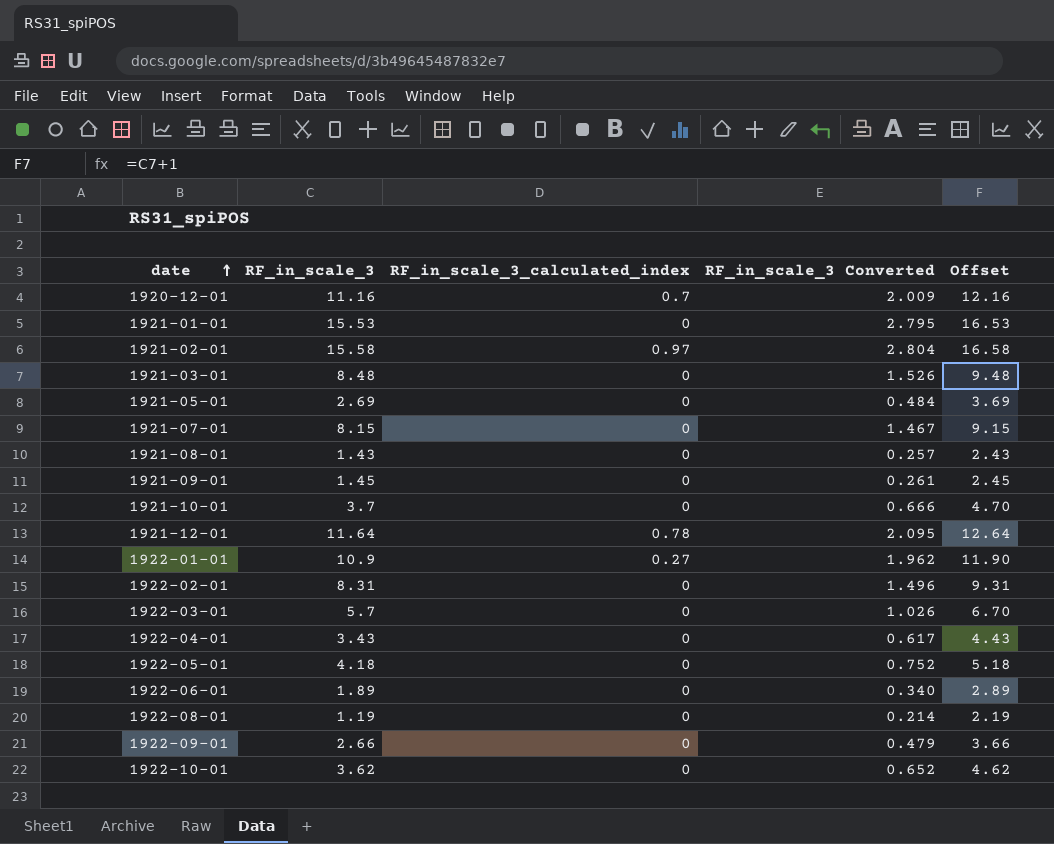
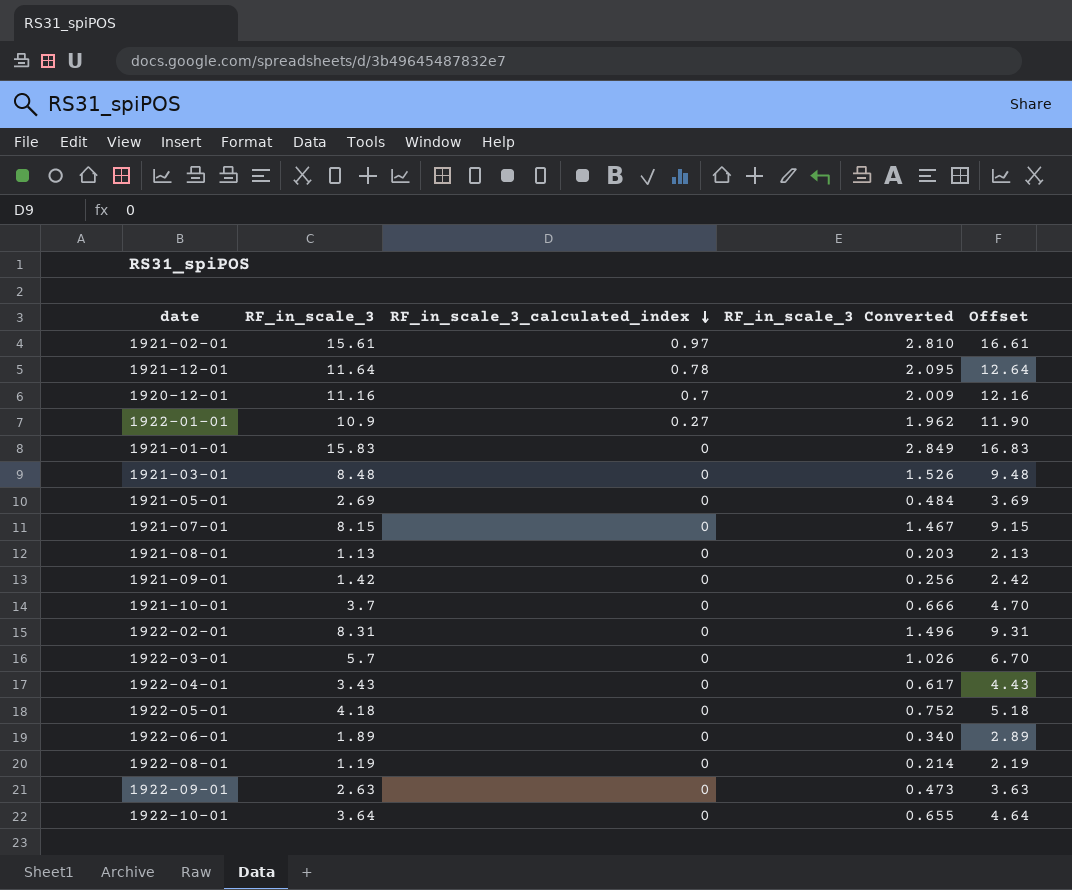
row order: date ascending -> RF_in_scale_3_calculated_index descending
1921-02-01 | RF_in_scale_3: 15.58 -> 15.61
1921-02-01 | RF_in_scale_3 Converted: 2.804 -> 2.810
1921-02-01 | Offset: 16.58 -> 16.61
1921-01-01 | RF_in_scale_3: 15.53 -> 15.83
1921-01-01 | RF_in_scale_3 Converted: 2.795 -> 2.849
1921-01-01 | Offset: 16.53 -> 16.83
1921-08-01 | RF_in_scale_3: 1.43 -> 1.13
1921-08-01 | RF_in_scale_3 Converted: 0.257 -> 0.203
1921-08-01 | Offset: 2.43 -> 2.13
1921-09-01 | RF_in_scale_3: 1.45 -> 1.42
1921-09-01 | RF_in_scale_3 Converted: 0.261 -> 0.256
1921-09-01 | Offset: 2.45 -> 2.42
1922-09-01 | RF_in_scale_3: 2.66 -> 2.63
1922-09-01 | RF_in_scale_3 Converted: 0.479 -> 0.473
1922-09-01 | Offset: 3.66 -> 3.63
1922-10-01 | RF_in_scale_3: 3.62 -> 3.64
1922-10-01 | RF_in_scale_3 Converted: 0.652 -> 0.655
1922-10-01 | Offset: 4.62 -> 4.64

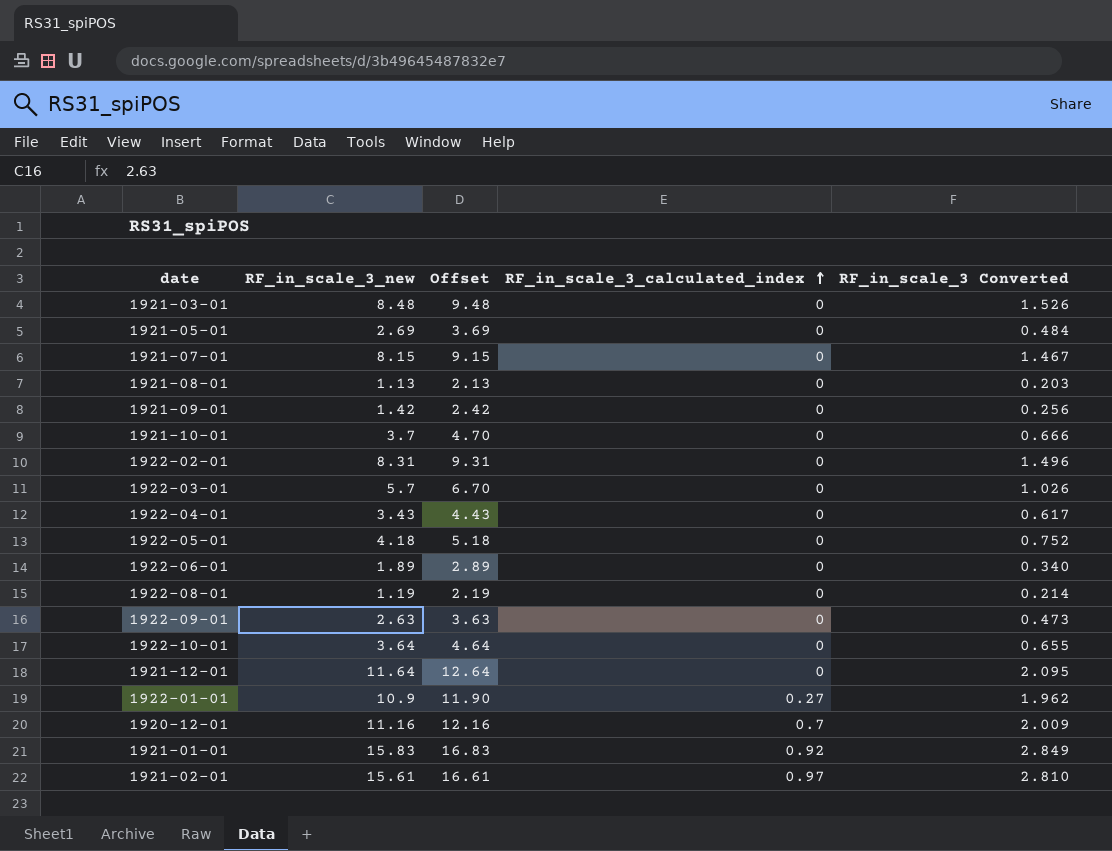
row order: RF_in_scale_3_calculated_index descending -> RF_in_scale_3_calculated_index ascending
column name: RF_in_scale_3 -> RF_in_scale_3_new
column Offset | position: 5 -> 3
1921-12-01 | RF_in_scale_3_calculated_index: 0.78 -> 0
1921-01-01 | RF_in_scale_3_calculated_index: 0 -> 0.92

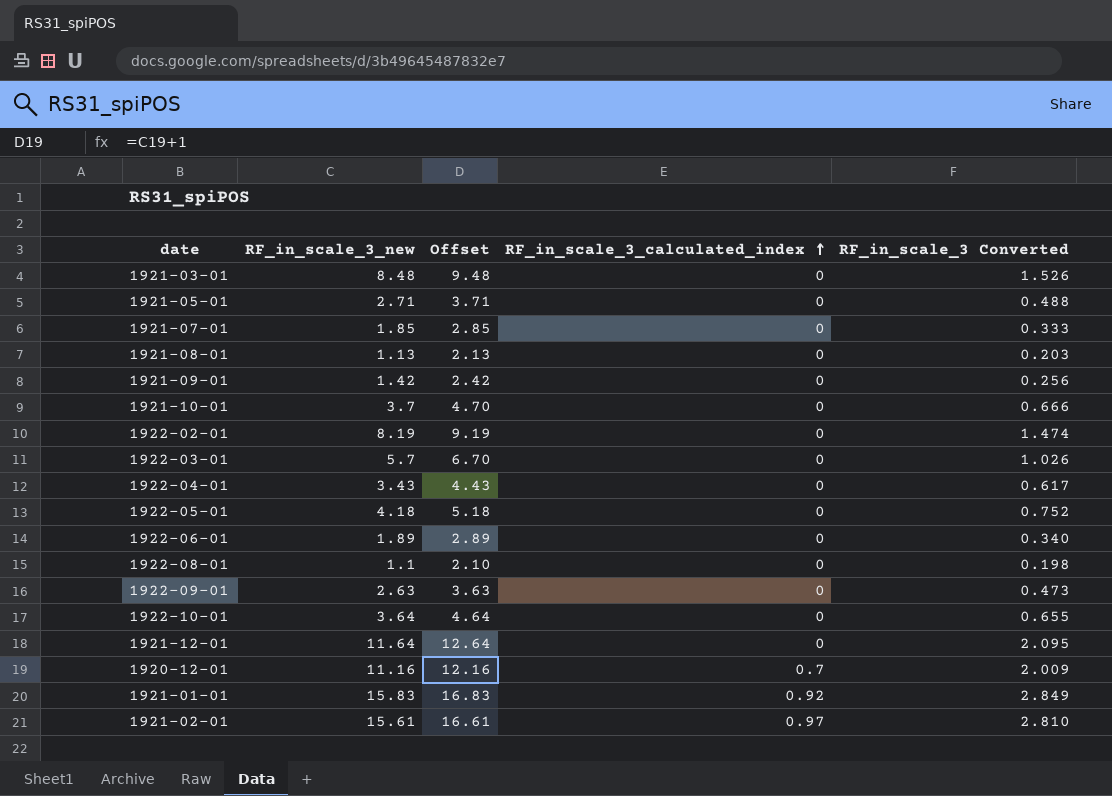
row 1922-01-01: 10.9 | 11.90 | 0.27 | 1.962 -> none
1921-05-01 | RF_in_scale_3_new: 2.69 -> 2.71
1921-05-01 | Offset: 3.69 -> 3.71
1921-05-01 | RF_in_scale_3 Converted: 0.484 -> 0.488
1921-07-01 | RF_in_scale_3_new: 8.15 -> 1.85
1921-07-01 | Offset: 9.15 -> 2.85
1921-07-01 | RF_in_scale_3 Converted: 1.467 -> 0.333
1922-02-01 | RF_in_scale_3_new: 8.31 -> 8.19
1922-02-01 | Offset: 9.31 -> 9.19
1922-02-01 | RF_in_scale_3 Converted: 1.496 -> 1.474
1922-08-01 | RF_in_scale_3_new: 1.19 -> 1.1
1922-08-01 | Offset: 2.19 -> 2.10
1922-08-01 | RF_in_scale_3 Converted: 0.214 -> 0.198

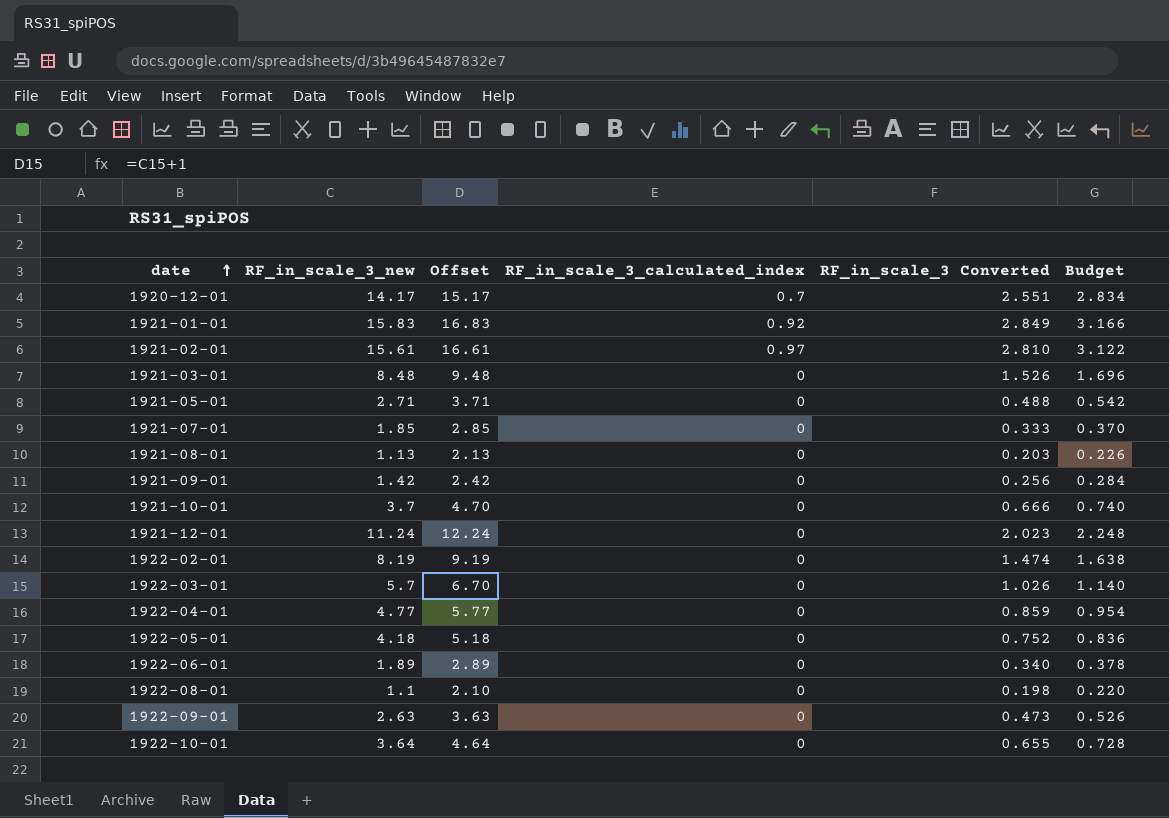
row order: RF_in_scale_3_calculated_index ascending -> date ascending
column Budget | formula: none -> [RF_in_scale_3_new] * 0.2
1920-12-01 | RF_in_scale_3_new: 11.16 -> 14.17
1920-12-01 | Offset: 12.16 -> 15.17
1920-12-01 | RF_in_scale_3 Converted: 2.009 -> 2.551
1921-12-01 | RF_in_scale_3_new: 11.64 -> 11.24
1921-12-01 | Offset: 12.64 -> 12.24
1921-12-01 | RF_in_scale_3 Converted: 2.095 -> 2.023
1922-04-01 | RF_in_scale_3_new: 3.43 -> 4.77
1922-04-01 | Offset: 4.43 -> 5.77
1922-04-01 | RF_in_scale_3 Converted: 0.617 -> 0.859

